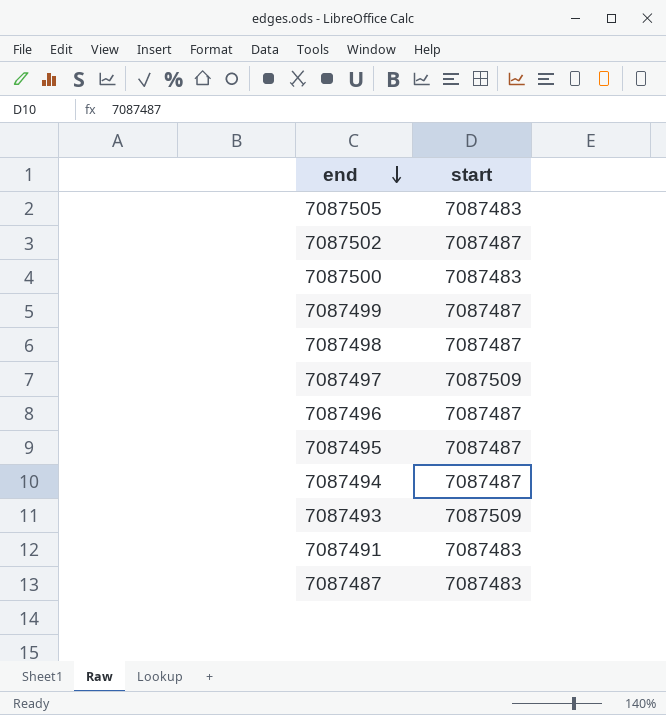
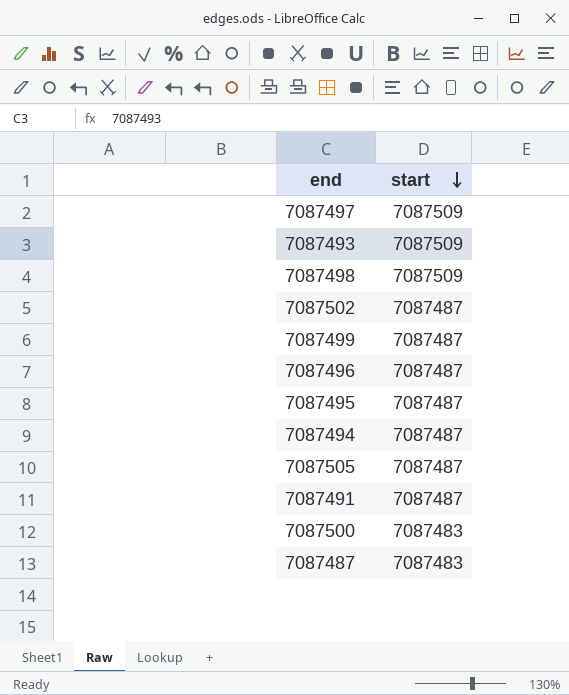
row order: end descending -> start descending
7087498 | start: 7087487 -> 7087509
7087505 | start: 7087483 -> 7087487
7087491 | start: 7087483 -> 7087487

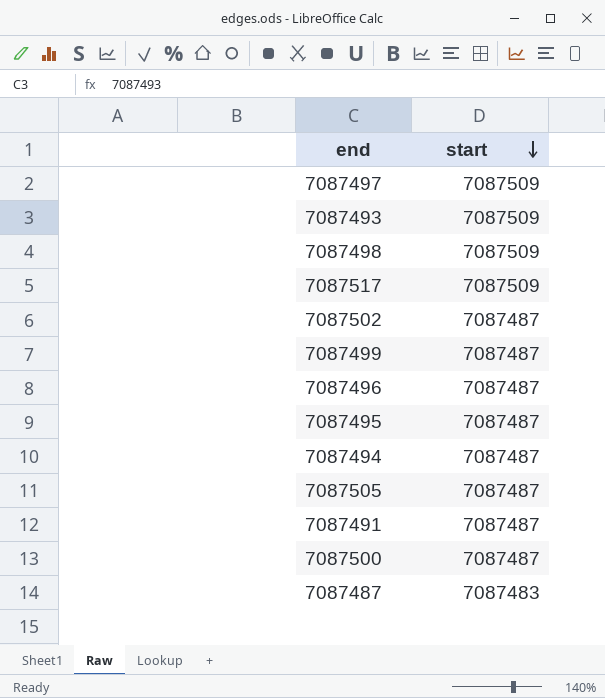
row 7087517: none -> 7087509
7087500 | start: 7087483 -> 7087487

